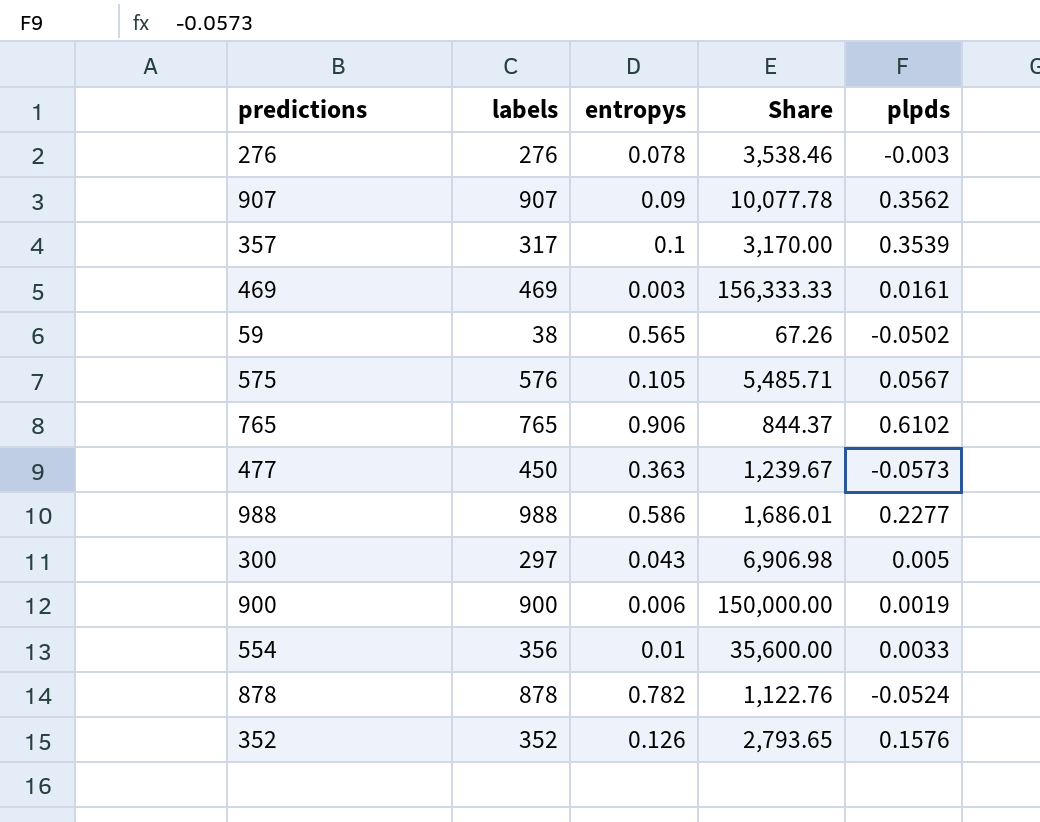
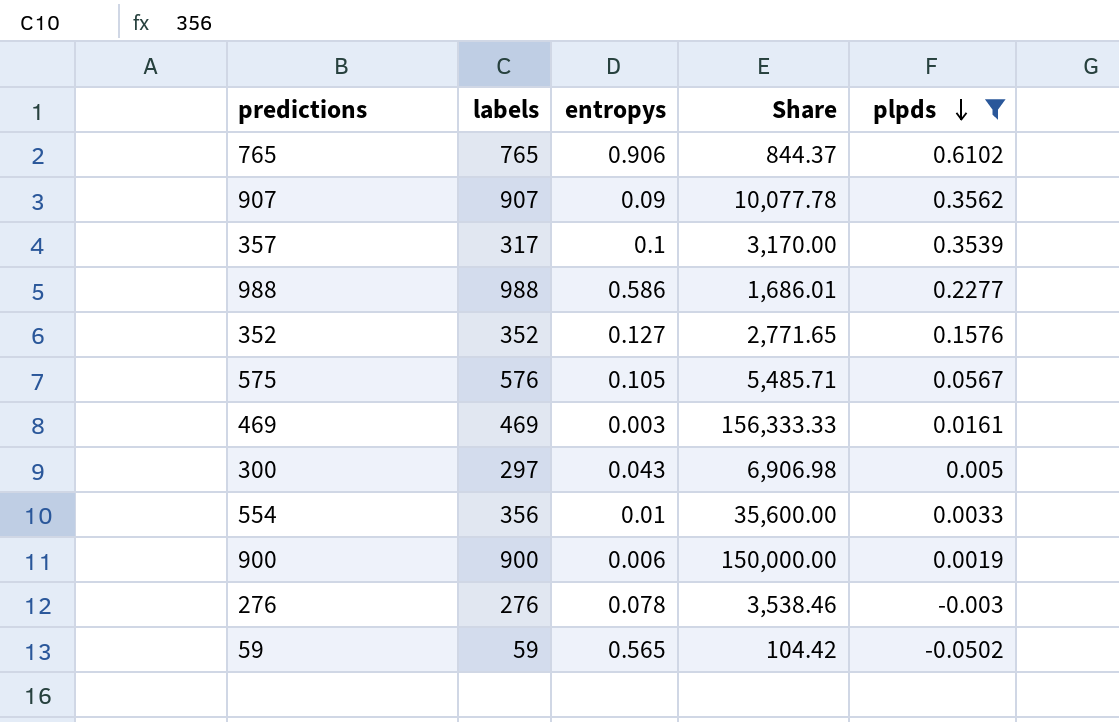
filter: none -> plpds >= -0.0502
row order: none -> plpds descending
352 | entropys: 0.126 -> 0.127
352 | Share: 2,793.65 -> 2,771.65
59 | labels: 38 -> 59
59 | Share: 67.26 -> 104.42

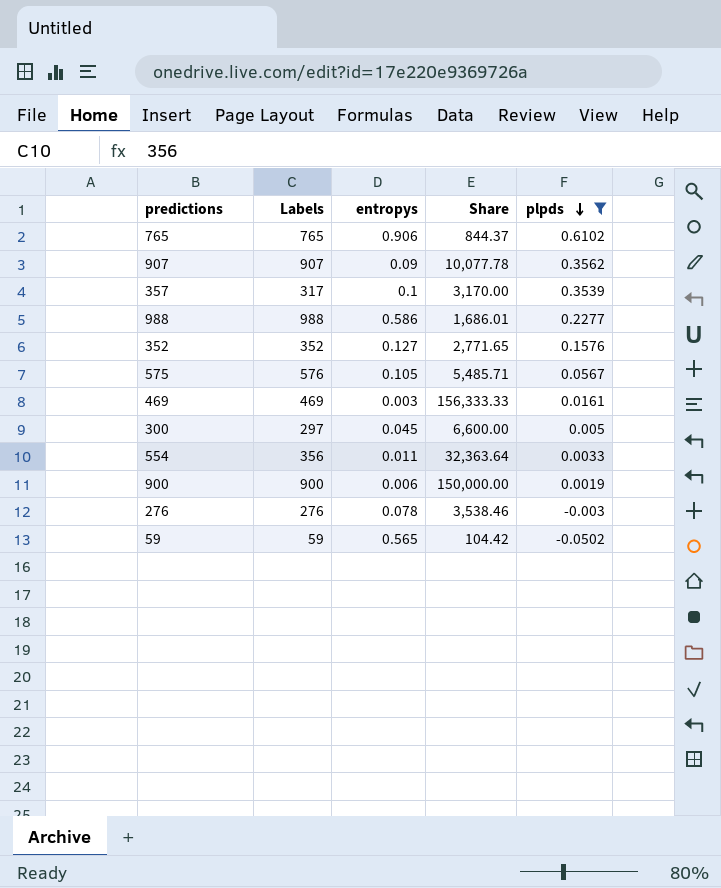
column name: labels -> Labels
300 | entropys: 0.043 -> 0.045
300 | Share: 6,906.98 -> 6,600.00
554 | entropys: 0.01 -> 0.011
554 | Share: 35,600.00 -> 32,363.64

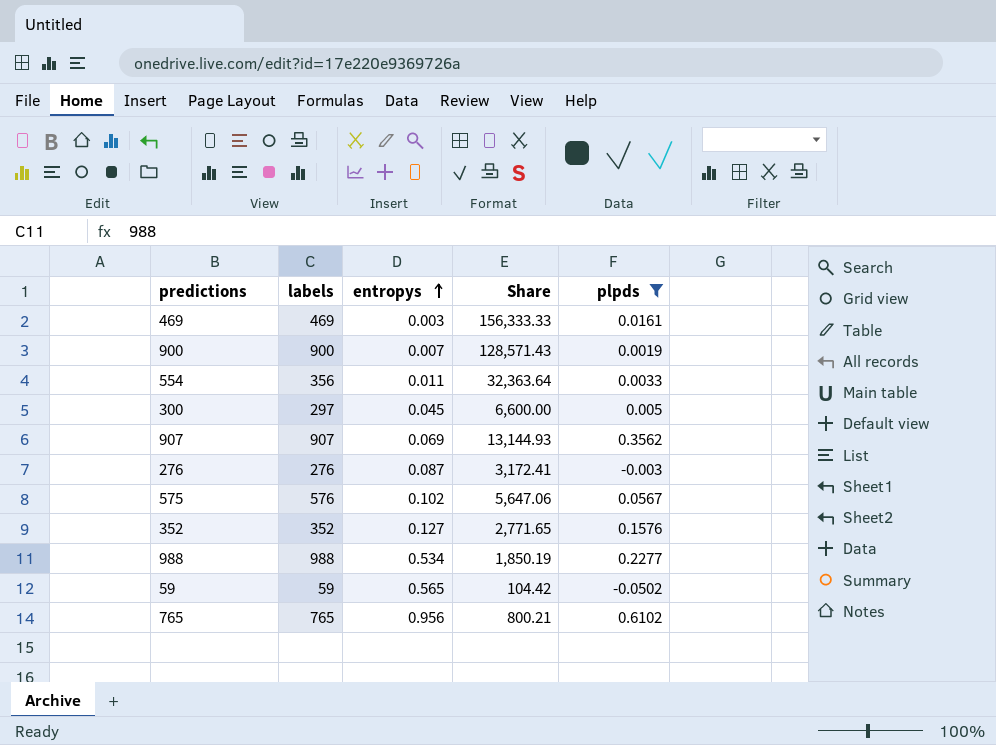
row order: plpds descending -> entropys ascending
column name: Labels -> labels
row 357: 317 | 0.1 | 3,170.00 | 0.3539 -> none
900 | entropys: 0.006 -> 0.007
900 | Share: 150,000.00 -> 128,571.43
907 | entropys: 0.09 -> 0.069
907 | Share: 10,077.78 -> 13,144.93
276 | entropys: 0.078 -> 0.087
276 | Share: 3,538.46 -> 3,172.41
575 | entropys: 0.105 -> 0.102
575 | Share: 5,485.71 -> 5,647.06
988 | entropys: 0.586 -> 0.534
988 | Share: 1,686.01 -> 1,850.19
765 | entropys: 0.906 -> 0.956
765 | Share: 844.37 -> 800.21

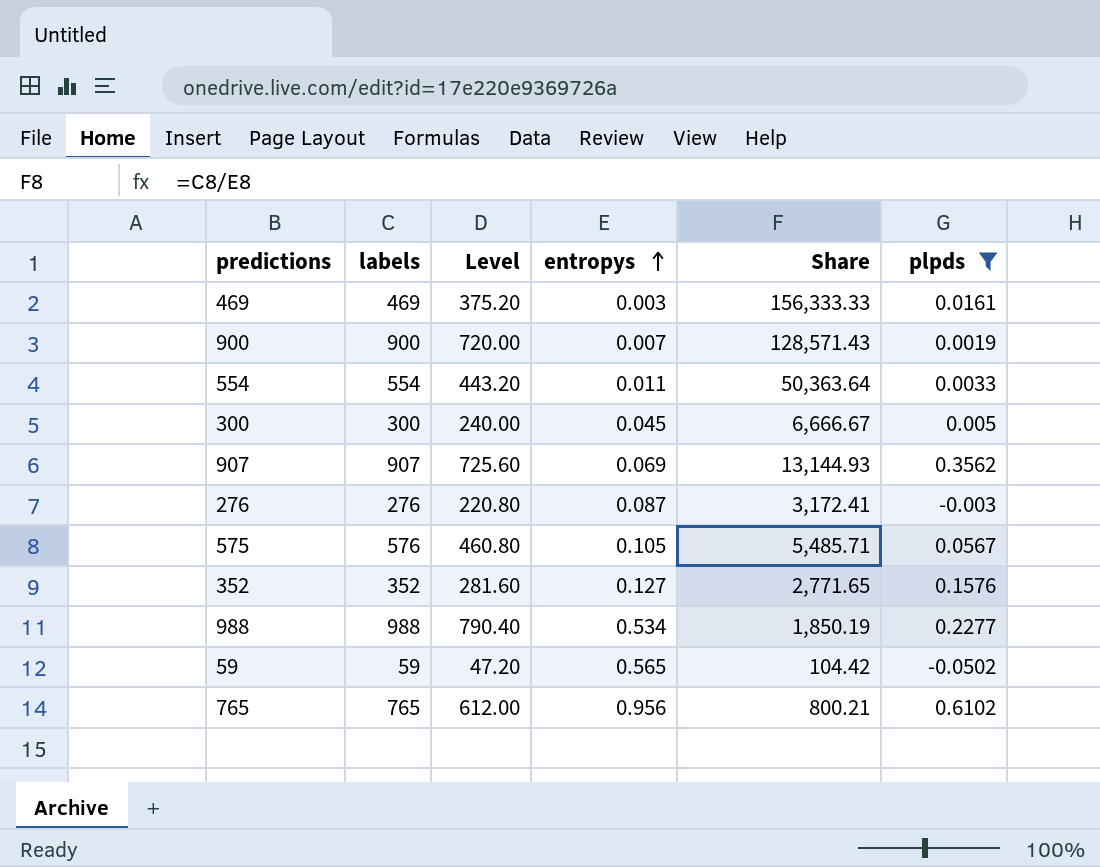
column Level | formula: none -> [labels] * 0.8
554 | labels: 356 -> 554
554 | Share: 32,363.64 -> 50,363.64
300 | labels: 297 -> 300
300 | Share: 6,600.00 -> 6,666.67
575 | entropys: 0.102 -> 0.105
575 | Share: 5,647.06 -> 5,485.71

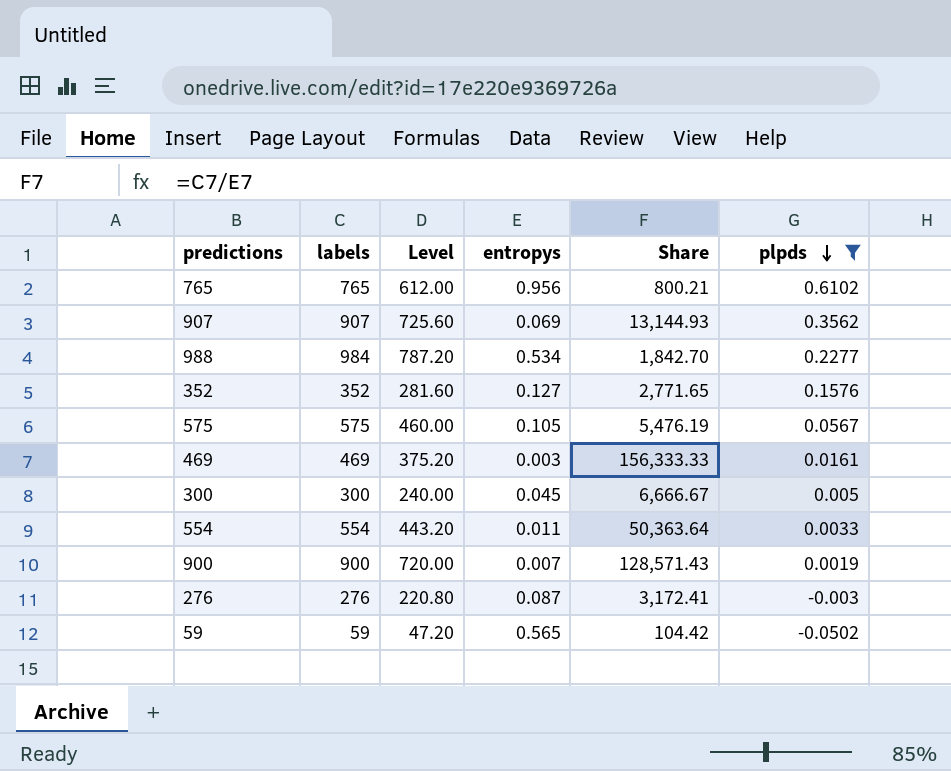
row order: entropys ascending -> plpds descending
988 | labels: 988 -> 984
988 | Level: 790.40 -> 787.20
988 | Share: 1,850.19 -> 1,842.70
575 | labels: 576 -> 575
575 | Level: 460.80 -> 460.00
575 | Share: 5,485.71 -> 5,476.19

